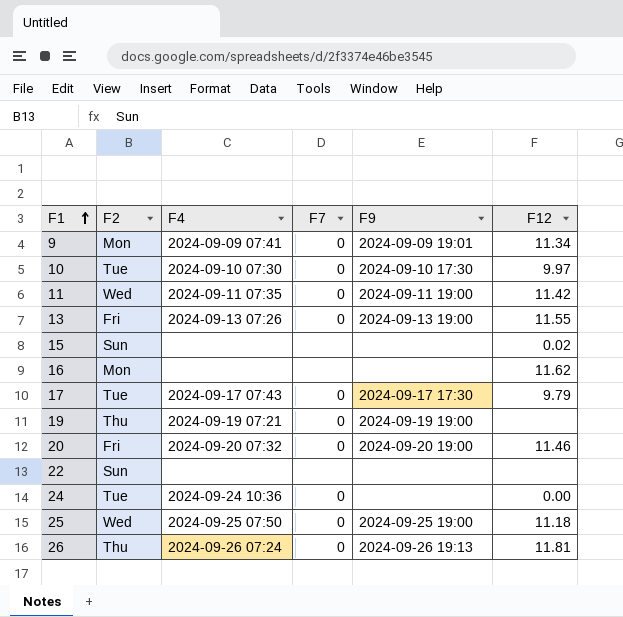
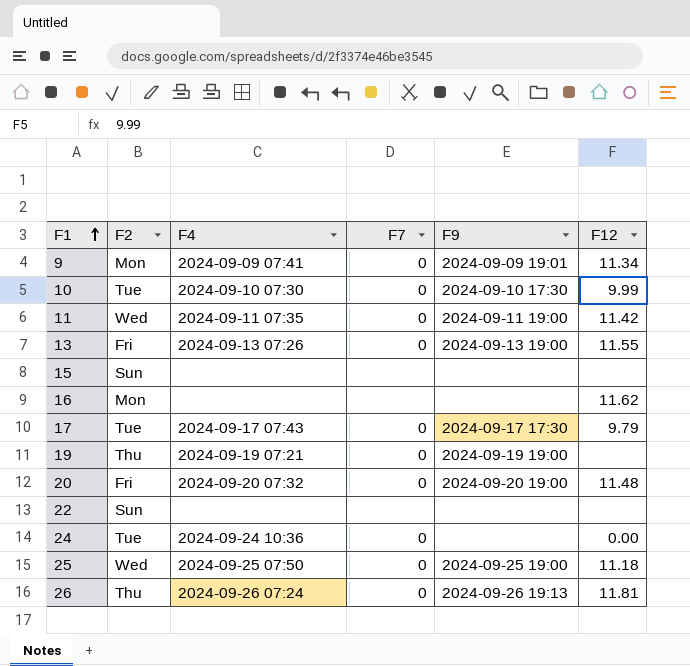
10 | F12: 9.97 -> 9.99
15 | F12: 0.02 -> none
20 | F12: 11.46 -> 11.48

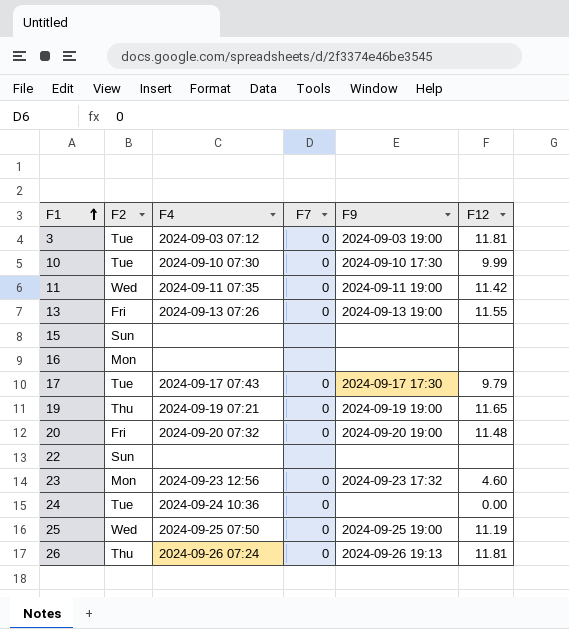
row 9: Mon | 2024-09-09 07:41 | 0 | 2024-09-09 19:01 | 11.34 -> none
row 3: none -> Tue | 2024-09-03 07:12 | 0 | 2024-09-03 19:00 | 11.81
16 | F12: 11.62 -> none
19 | F12: none -> 11.65
row 23: none -> Mon | 2024-09-23 12:56 | 0 | 2024-09-23 17:32 | 4.60
25 | F12: 11.18 -> 11.19

